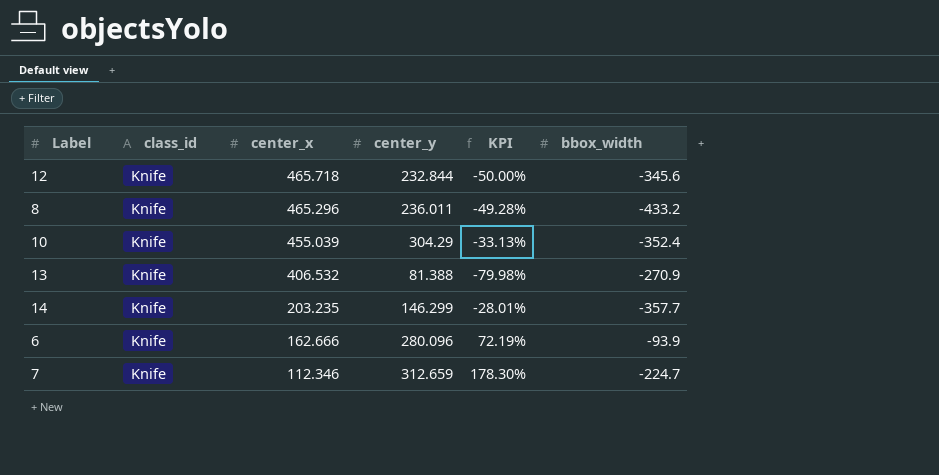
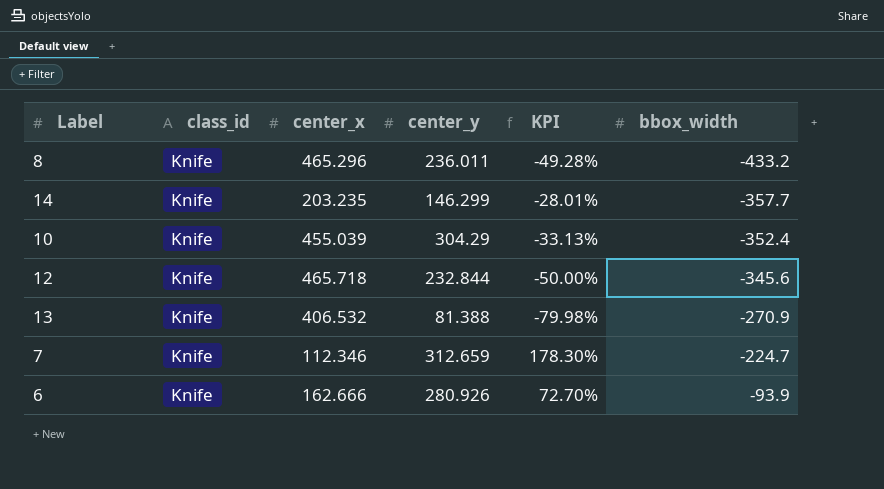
row order: center_x descending -> bbox_width ascending
6 | center_y: 280.096 -> 280.926
6 | KPI: 72.19% -> 72.70%

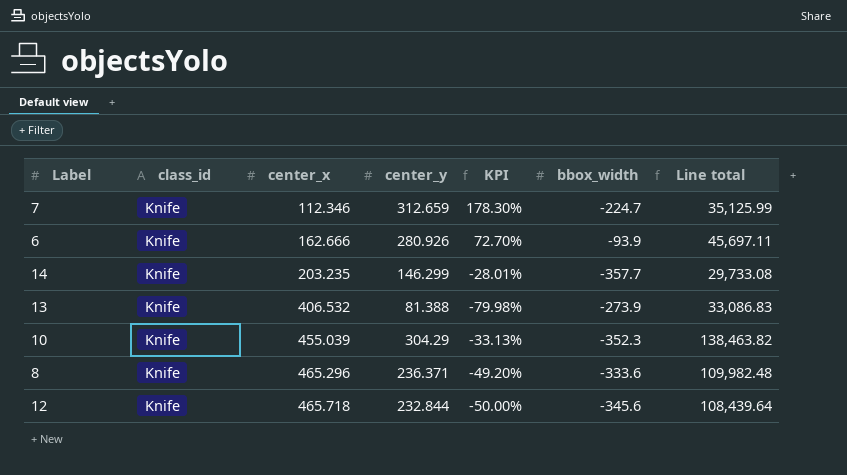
row order: bbox_width ascending -> center_x ascending
column Line total | formula: none -> [center_x] * [center_y]
13 | bbox_width: -270.9 -> -273.9
10 | bbox_width: -352.4 -> -352.3
8 | center_y: 236.011 -> 236.371
8 | KPI: -49.28% -> -49.20%
8 | bbox_width: -433.2 -> -333.6

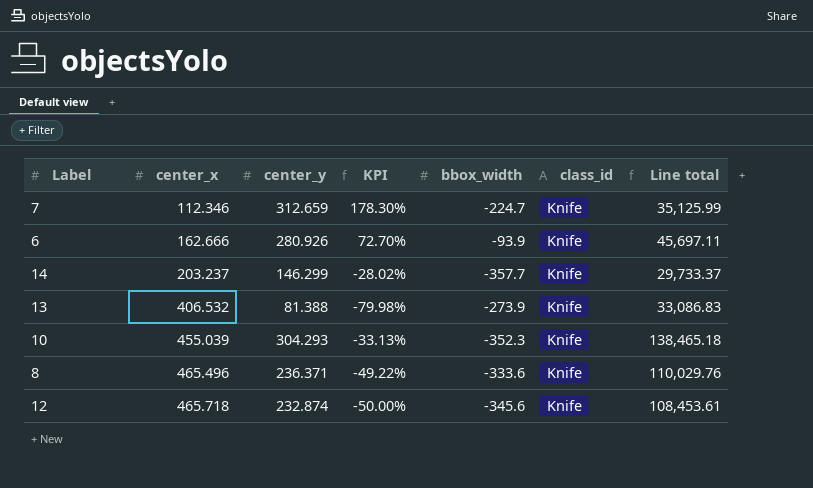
column class_id | position: 2 -> 6
14 | center_x: 203.235 -> 203.237
14 | KPI: -28.01% -> -28.02%
14 | Line total: 29,733.08 -> 29,733.37
10 | center_y: 304.29 -> 304.293
10 | Line total: 138,463.82 -> 138,465.18
8 | center_x: 465.296 -> 465.496
8 | KPI: -49.20% -> -49.22%
8 | Line total: 109,982.48 -> 110,029.76
12 | center_y: 232.844 -> 232.874
12 | Line total: 108,439.64 -> 108,453.61

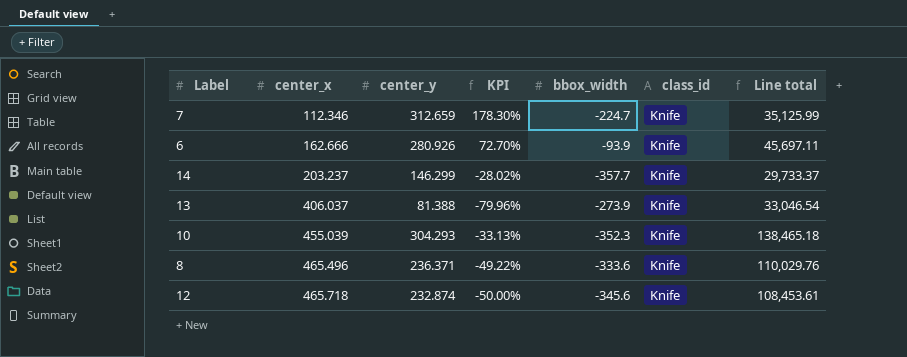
13 | center_x: 406.532 -> 406.037
13 | KPI: -79.98% -> -79.96%
13 | Line total: 33,086.83 -> 33,046.54

